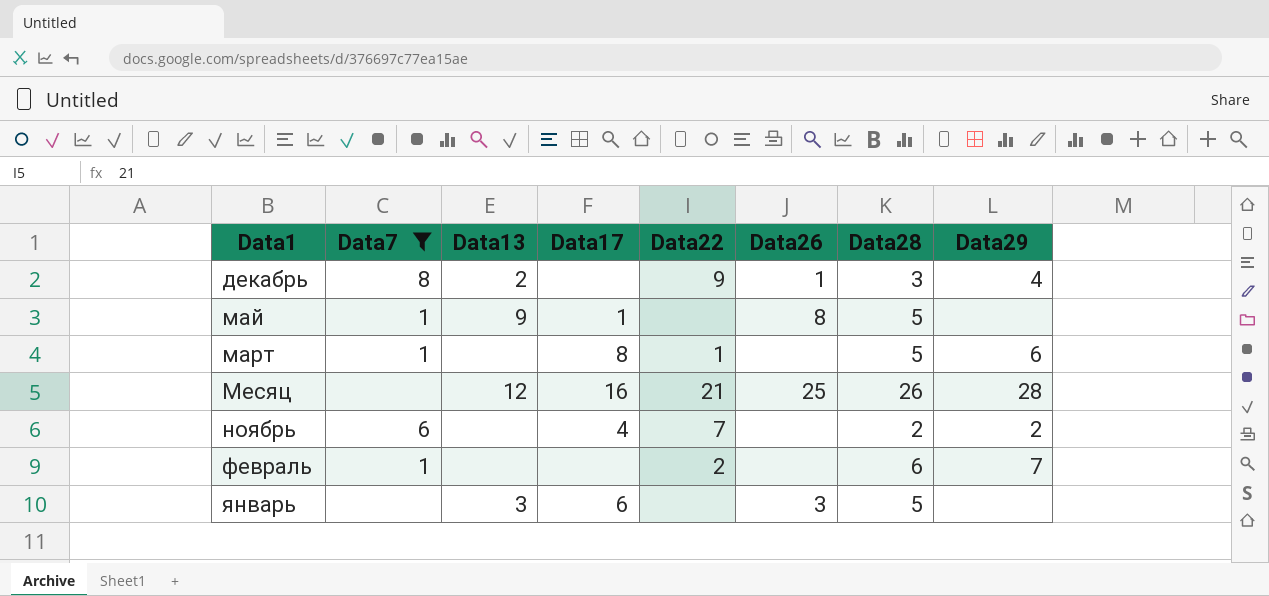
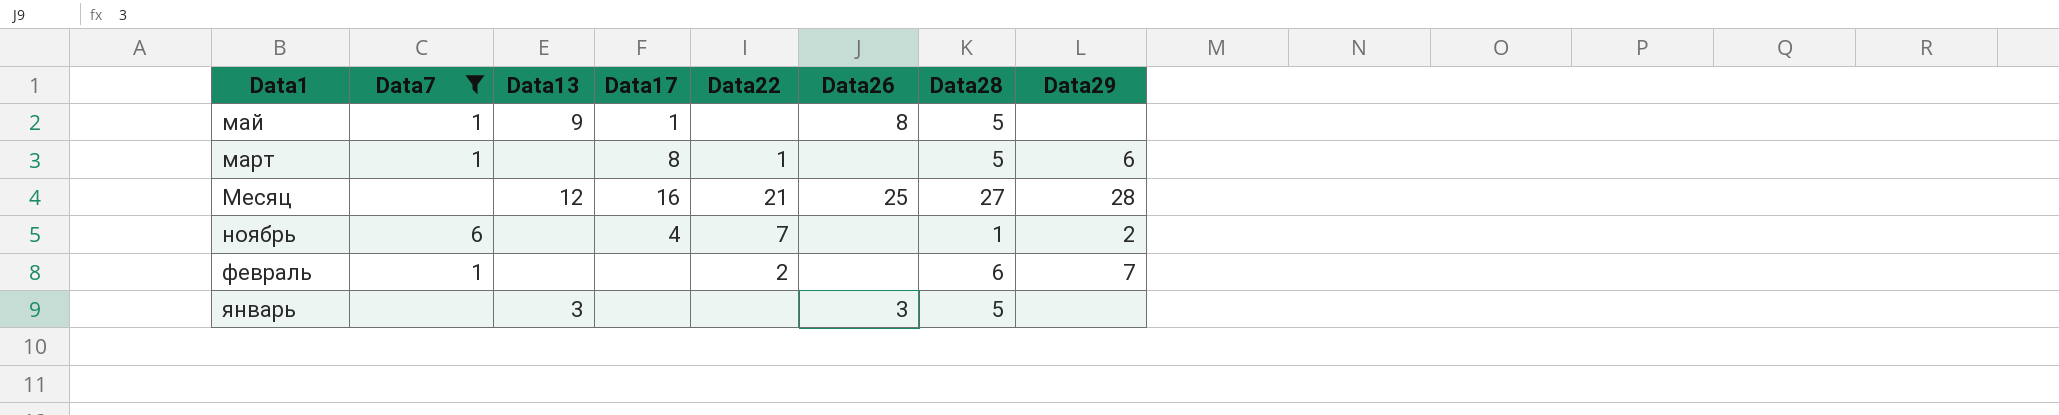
row декабрь: 8 | 2 | none | 9 | 1 | 3 | 4 -> none
Месяц | Data28: 26 -> 27
ноябрь | Data28: 2 -> 1
январь | Data17: 6 -> none

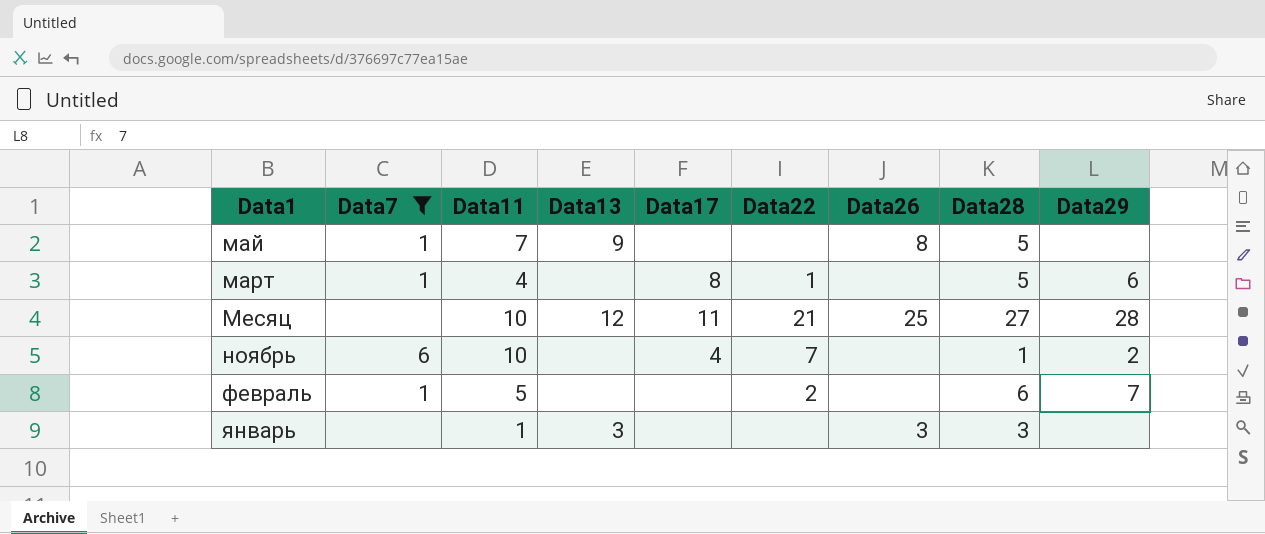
column Data11 | position: none -> 3
май | Data17: 1 -> none
Месяц | Data17: 16 -> 11
январь | Data28: 5 -> 3

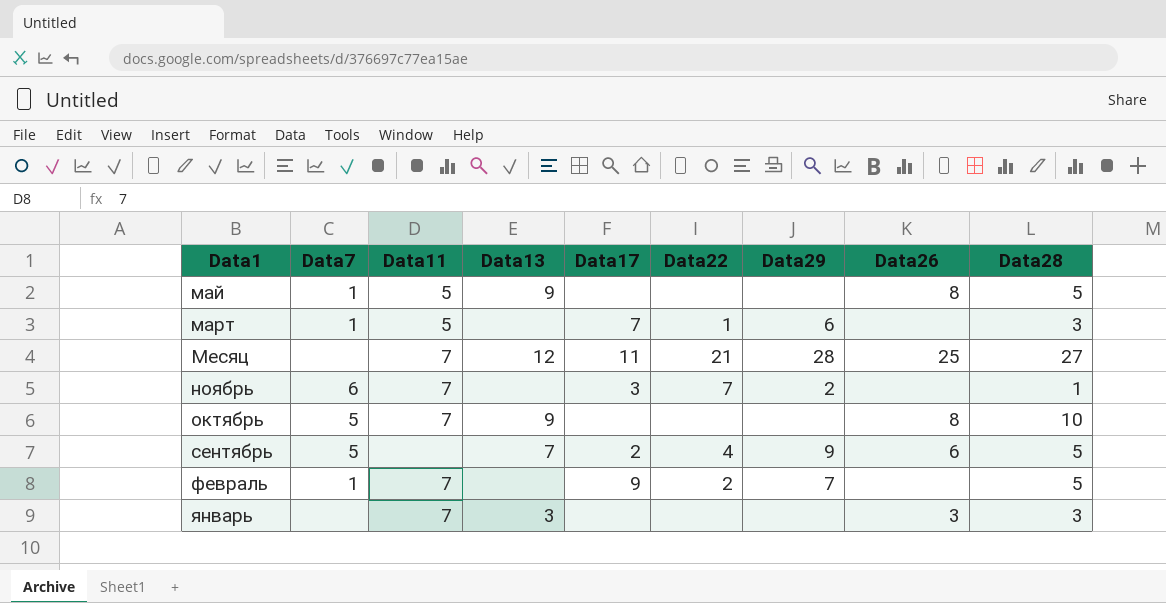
filter: Data7 != 5 -> none
column Data29 | position: 9 -> 7
май | Data11: 7 -> 5
март | Data11: 4 -> 5
март | Data17: 8 -> 7
март | Data28: 5 -> 3
Месяц | Data11: 10 -> 7
ноябрь | Data11: 10 -> 7
ноябрь | Data17: 4 -> 3
февраль | Data11: 5 -> 7
февраль | Data17: none -> 9
февраль | Data28: 6 -> 5
январь | Data11: 1 -> 7

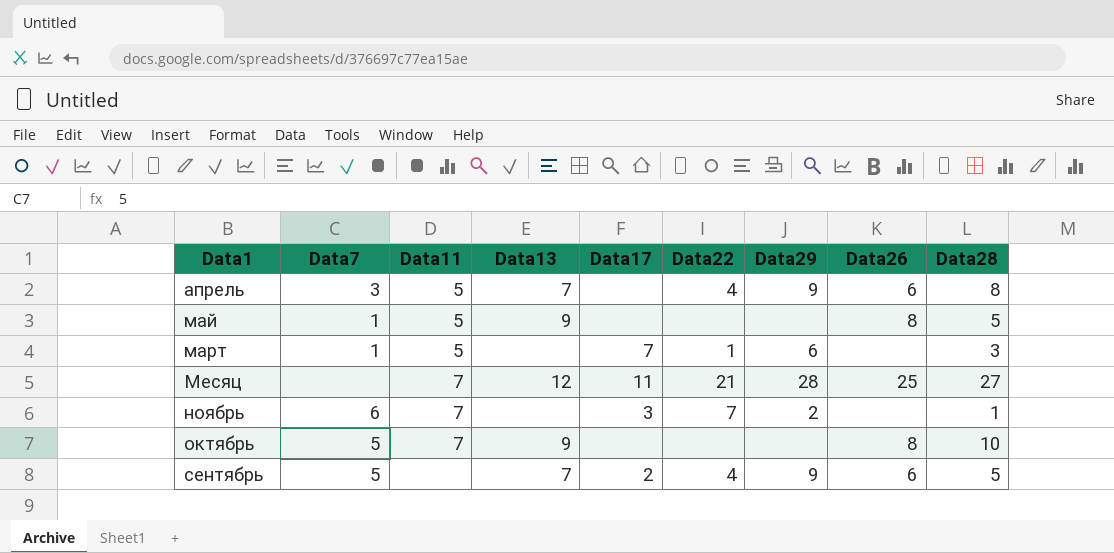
row февраль: 1 | 7 | none | 9 | 2 | 7 | none | 5 -> none
row январь: none | 7 | 3 | none | none | none | 3 | 3 -> none
row апрель: none -> 3 | 5 | 7 | none | 4 | 9 | 6 | 8

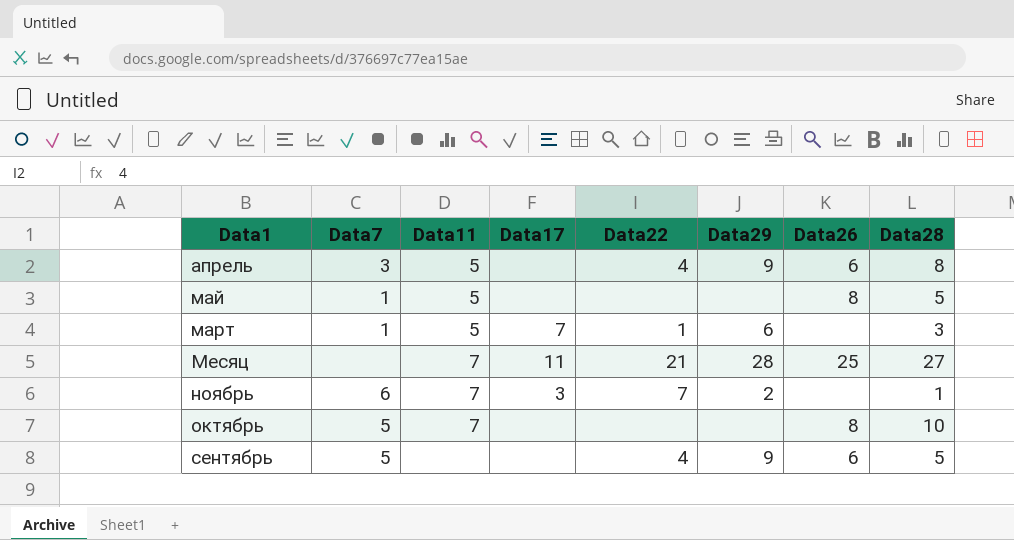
column Data13 | position: 4 -> none
сентябрь | Data17: 2 -> none

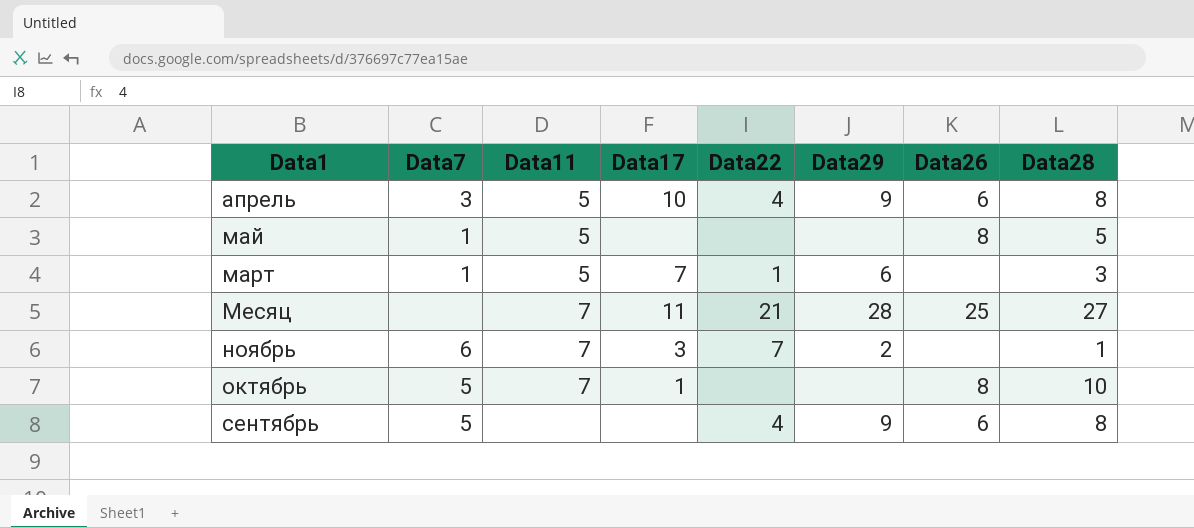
апрель | Data17: none -> 10
октябрь | Data17: none -> 1
сентябрь | Data28: 5 -> 8

